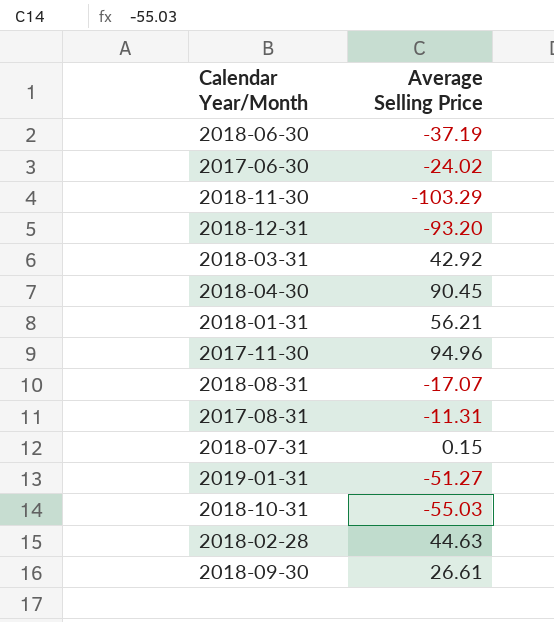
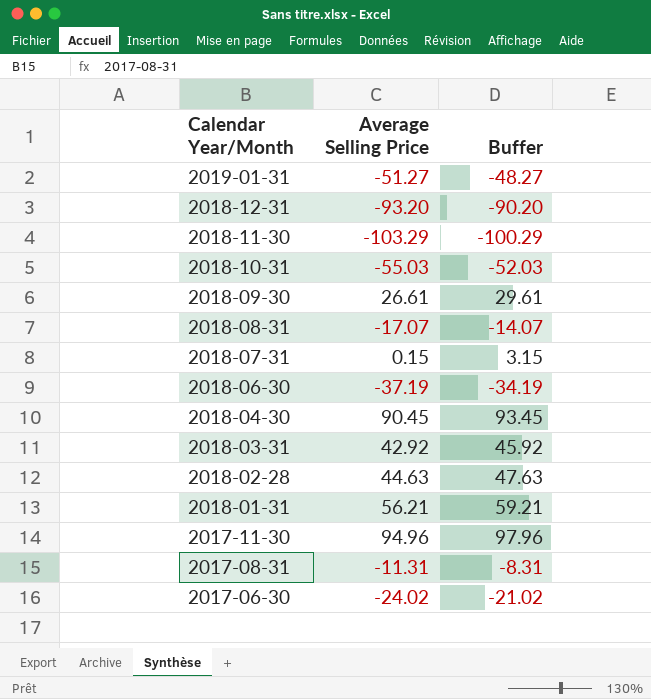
row order: none -> Calendar Year/Month descending
column Buffer | formula: none -> [Average Selling Price] + 3

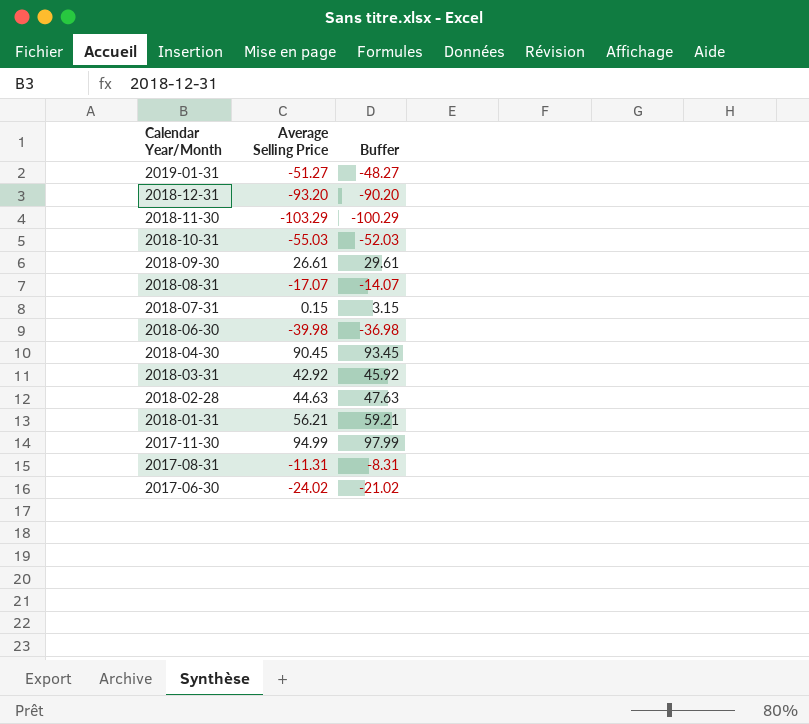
2018-06-30 | Average Selling Price: -37.19 -> -39.98
2018-06-30 | Buffer: -34.19 -> -36.98
2017-11-30 | Average Selling Price: 94.96 -> 94.99
2017-11-30 | Buffer: 97.96 -> 97.99

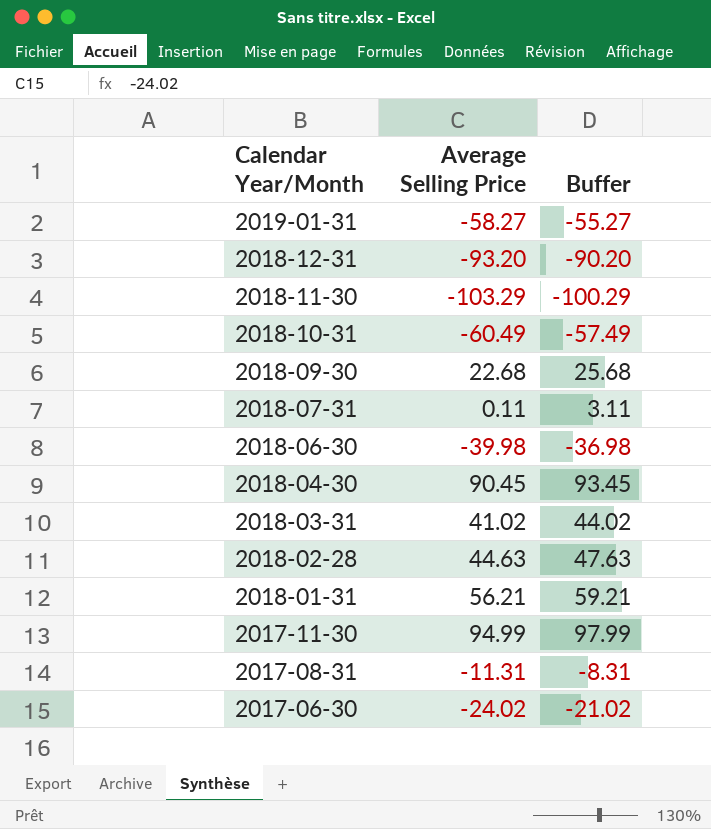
row 2018-08-31: -17.07 | -14.07 -> none
2019-01-31 | Average Selling Price: -51.27 -> -58.27
2019-01-31 | Buffer: -48.27 -> -55.27
2018-10-31 | Average Selling Price: -55.03 -> -60.49
2018-10-31 | Buffer: -52.03 -> -57.49
2018-09-30 | Average Selling Price: 26.61 -> 22.68
2018-09-30 | Buffer: 29.61 -> 25.68
2018-07-31 | Average Selling Price: 0.15 -> 0.11
2018-07-31 | Buffer: 3.15 -> 3.11
2018-03-31 | Average Selling Price: 42.92 -> 41.02
2018-03-31 | Buffer: 45.92 -> 44.02

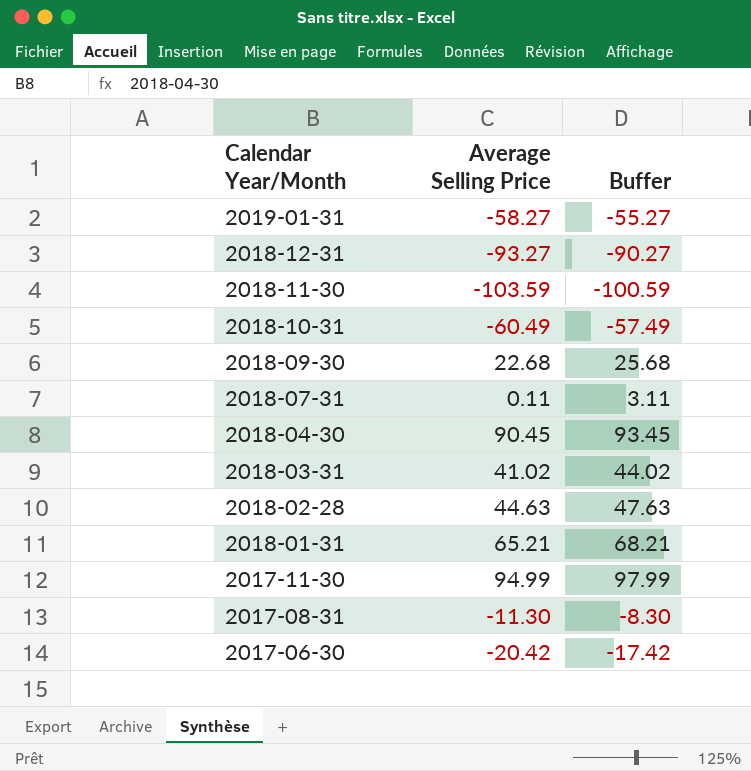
row 2018-06-30: -39.98 | -36.98 -> none
2018-12-31 | Average Selling Price: -93.20 -> -93.27
2018-12-31 | Buffer: -90.20 -> -90.27
2018-11-30 | Average Selling Price: -103.29 -> -103.59
2018-11-30 | Buffer: -100.29 -> -100.59
2018-01-31 | Average Selling Price: 56.21 -> 65.21
2018-01-31 | Buffer: 59.21 -> 68.21
2017-08-31 | Average Selling Price: -11.31 -> -11.30
2017-08-31 | Buffer: -8.31 -> -8.30
2017-06-30 | Average Selling Price: -24.02 -> -20.42
2017-06-30 | Buffer: -21.02 -> -17.42

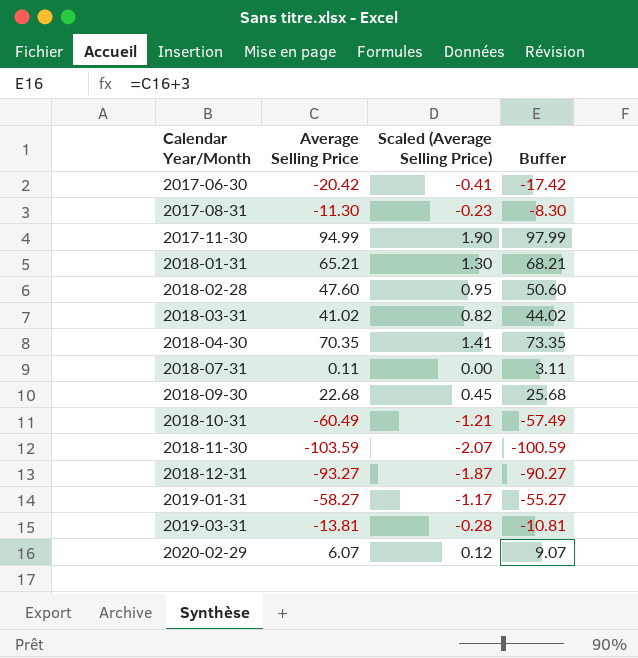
row order: Calendar Year/Month descending -> Calendar Year/Month ascending
column Scaled (Average Selling Price) | formula: none -> [Average Selling Price] * 0.02
2018-02-28 | Average Selling Price: 44.63 -> 47.60
2018-02-28 | Buffer: 47.63 -> 50.60
2018-04-30 | Average Selling Price: 90.45 -> 70.35
2018-04-30 | Buffer: 93.45 -> 73.35
row 2019-03-31: none -> -13.81 | -0.28 | -10.81
row 2020-02-29: none -> 6.07 | 0.12 | 9.07

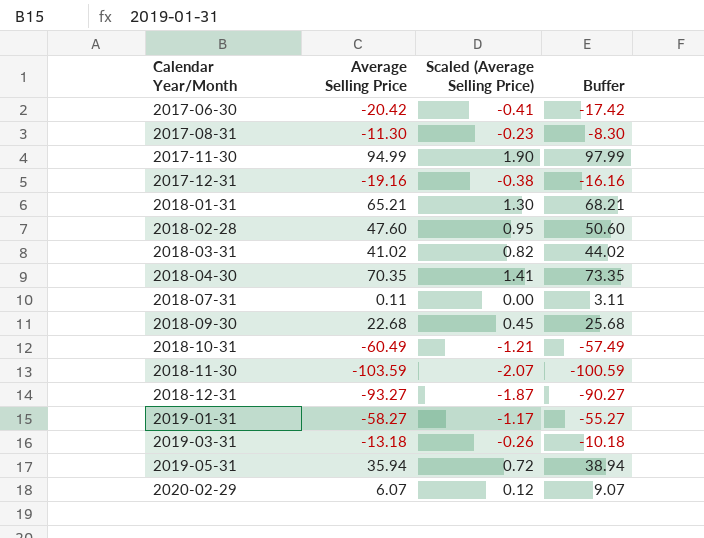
row 2017-12-31: none -> -19.16 | -0.38 | -16.16
2019-03-31 | Average Selling Price: -13.81 -> -13.18
2019-03-31 | Scaled (Average Selling Price): -0.28 -> -0.26
2019-03-31 | Buffer: -10.81 -> -10.18
row 2019-05-31: none -> 35.94 | 0.72 | 38.94

